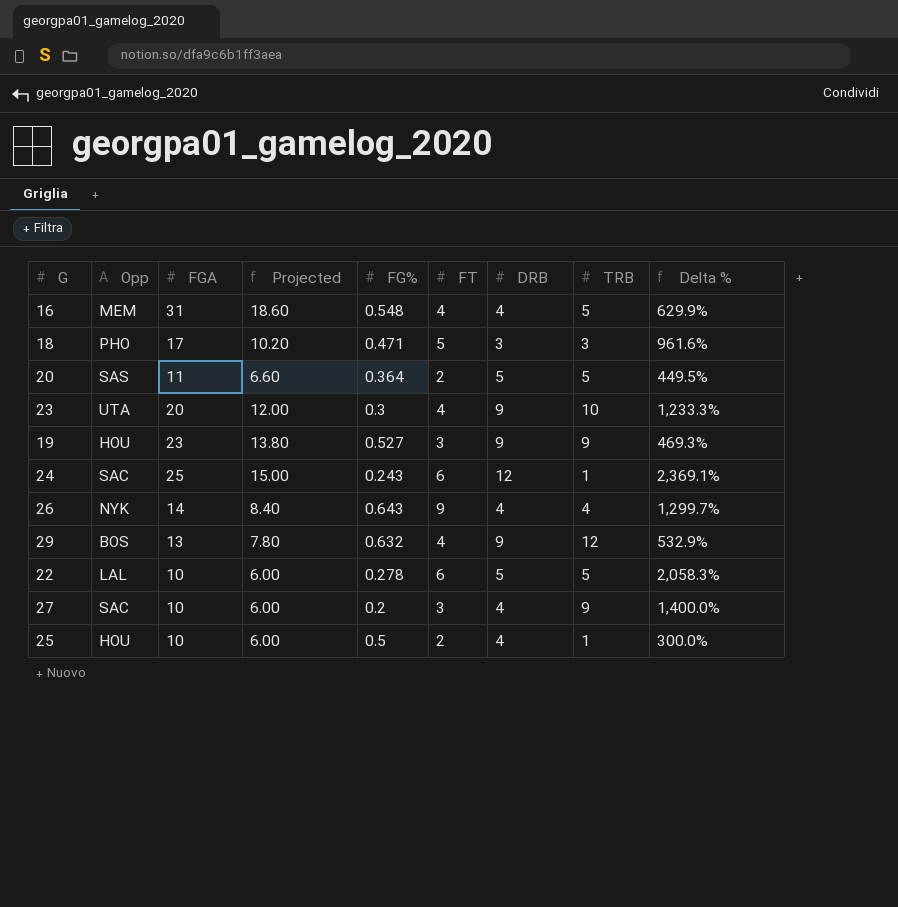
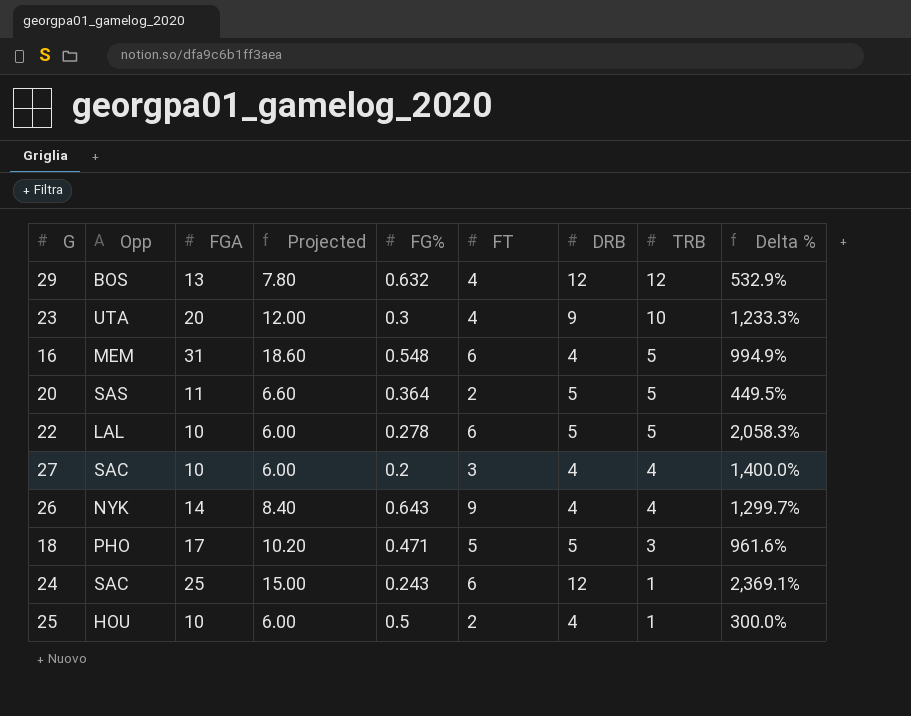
row order: none -> TRB descending
row 19: HOU | 23 | 13.80 | 0.527 | 3 | 9 | 9 | 469.3% -> none
29 | DRB: 9 -> 12
16 | FT: 4 -> 6
16 | Delta %: 629.9% -> 994.9%
27 | TRB: 9 -> 4
18 | DRB: 3 -> 5

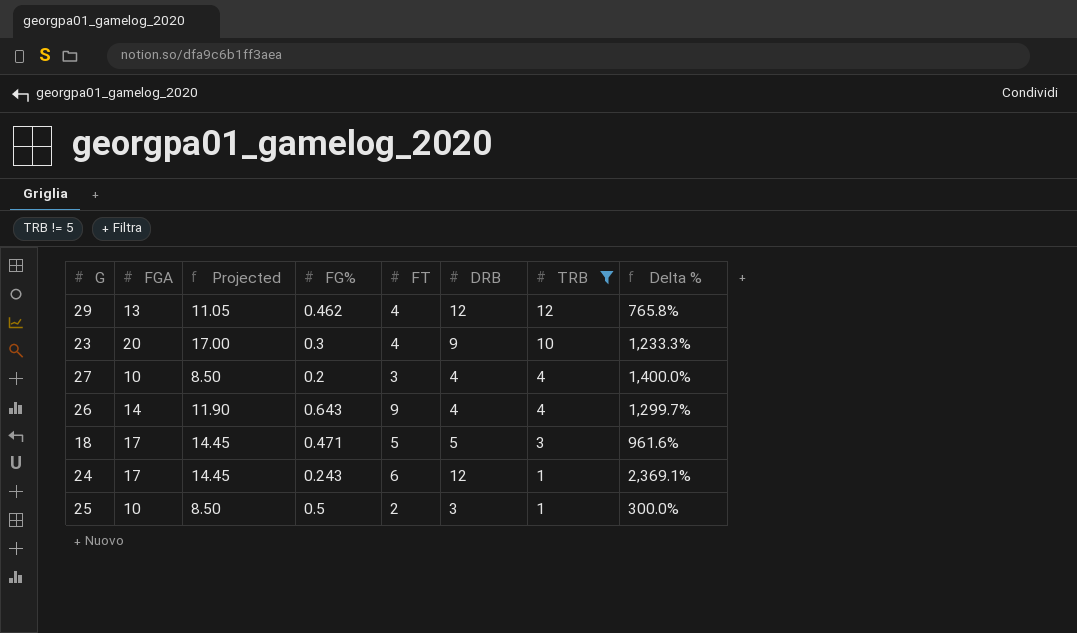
filter: none -> TRB != 5
column Opp | position: 2 -> none
column Projected | formula: [FGA] * 0.6 -> [FGA] * 0.85
29 | FG%: 0.632 -> 0.462
29 | Delta %: 532.9% -> 765.8%
24 | FGA: 25 -> 17
25 | DRB: 4 -> 3

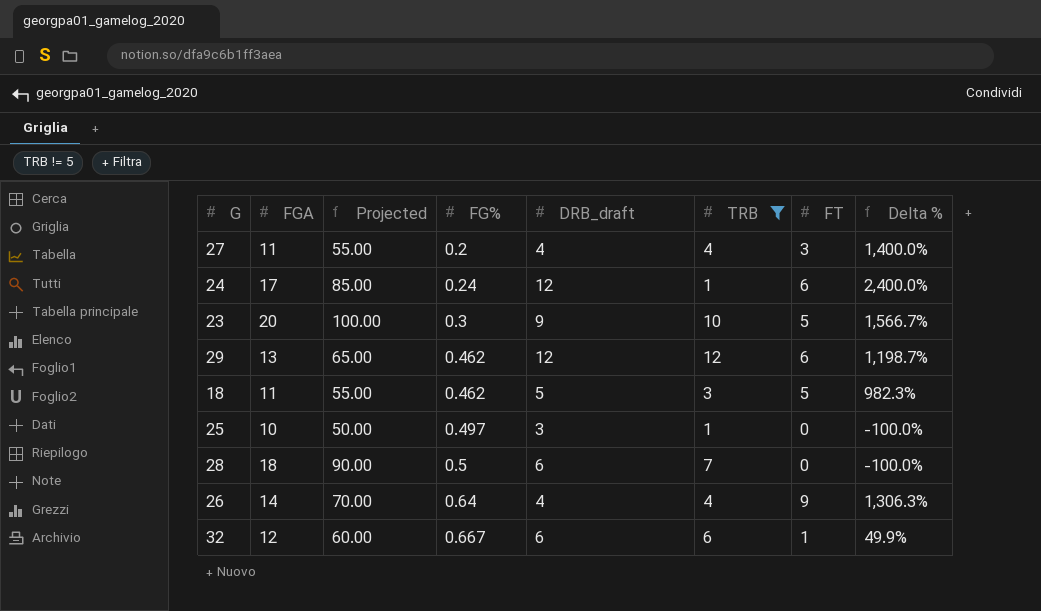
row order: TRB descending -> FG% ascending
column Projected | formula: [FGA] * 0.85 -> [FGA] * 5
column name: DRB -> DRB_draft
column FT | position: 5 -> 7
27 | FGA: 10 -> 11
24 | FG%: 0.243 -> 0.24
24 | Delta %: 2,369.1% -> 2,400.0%
23 | FT: 4 -> 5
23 | Delta %: 1,233.3% -> 1,566.7%
29 | FT: 4 -> 6
29 | Delta %: 765.8% -> 1,198.7%
18 | FGA: 17 -> 11
18 | FG%: 0.471 -> 0.462
18 | Delta %: 961.6% -> 982.3%
25 | FG%: 0.5 -> 0.497
25 | FT: 2 -> 0
25 | Delta %: 300.0% -> -100.0%
row 28: none -> 18 | 90.00 | 0.5 | 6 | 7 | 0 | -100.0%
26 | FG%: 0.643 -> 0.64
26 | Delta %: 1,299.7% -> 1,306.3%
row 32: none -> 12 | 60.00 | 0.667 | 6 | 6 | 1 | 49.9%

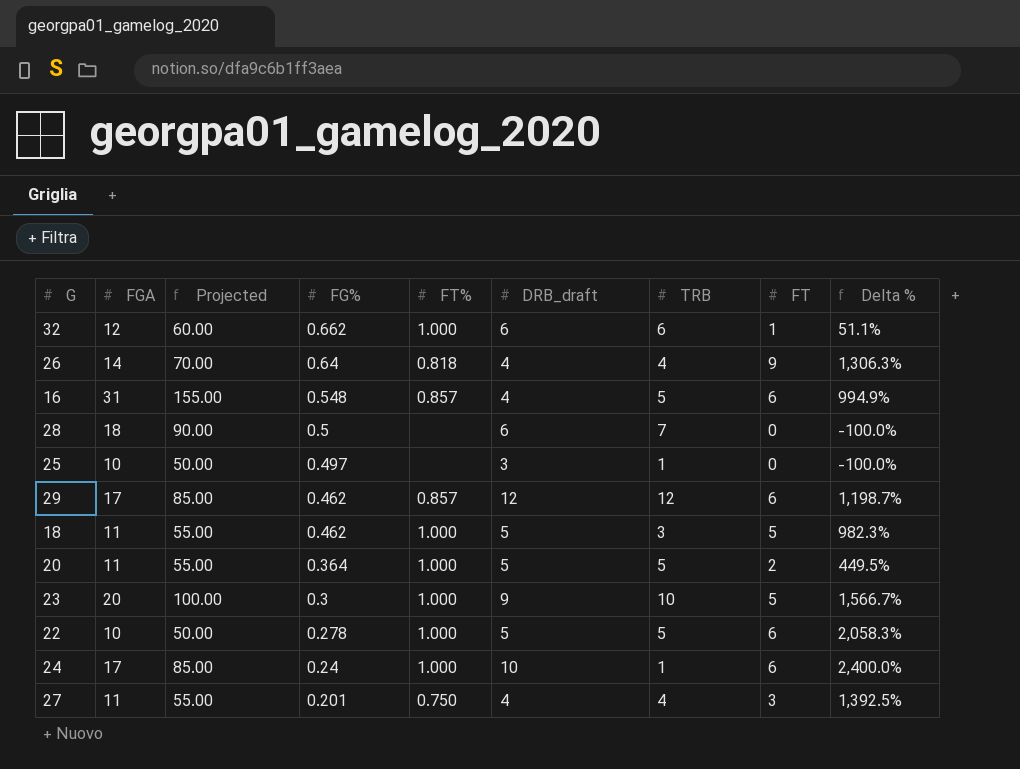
filter: TRB != 5 -> none
row order: FG% ascending -> FG% descending
column FT% | position: none -> 5
32 | FG%: 0.667 -> 0.662
32 | Delta %: 49.9% -> 51.1%
29 | FGA: 13 -> 17
29 | Projected: 65.00 -> 85.00
24 | DRB_draft: 12 -> 10
27 | FG%: 0.2 -> 0.201
27 | Delta %: 1,400.0% -> 1,392.5%

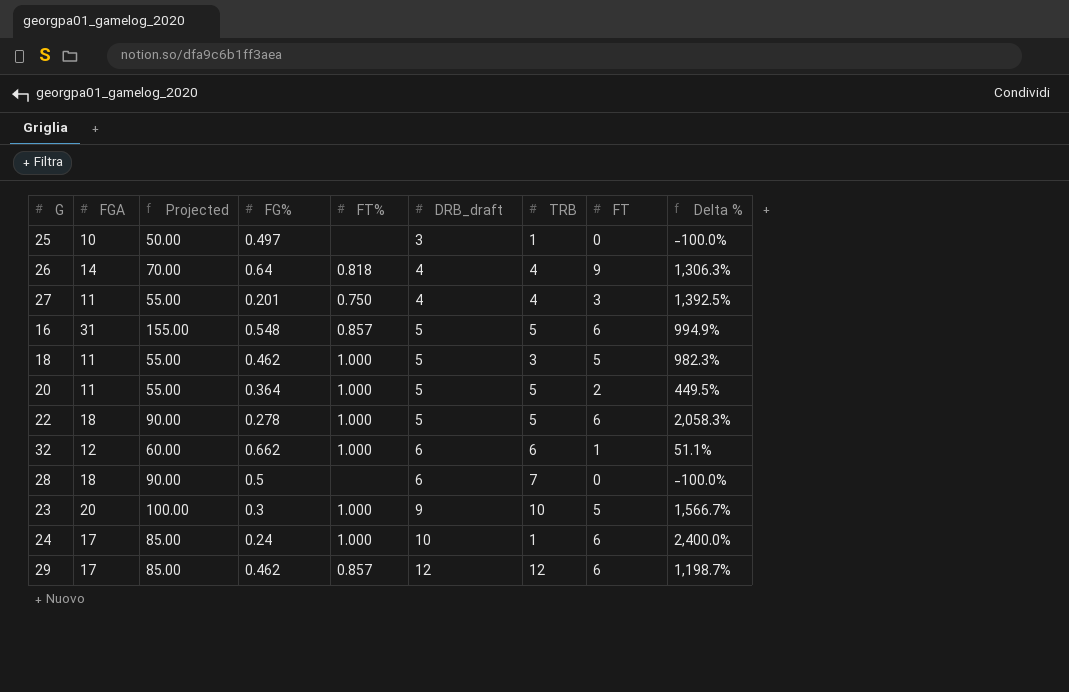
row order: FG% descending -> DRB_draft ascending
16 | DRB_draft: 4 -> 5
22 | FGA: 10 -> 18
22 | Projected: 50.00 -> 90.00

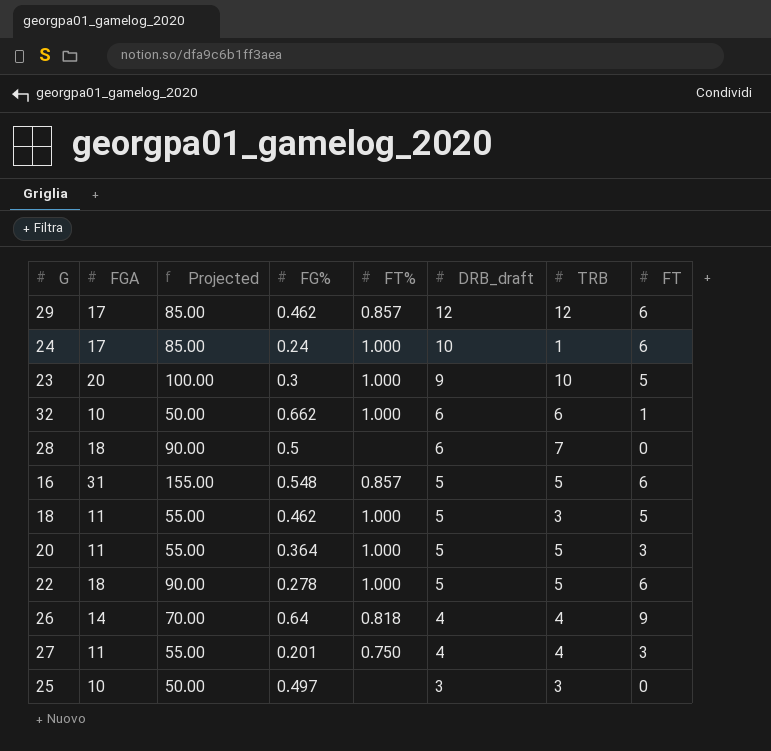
row order: DRB_draft ascending -> DRB_draft descending
column Delta % | formula: ([FT] - [FG%]) / [FG%] -> none
32 | FGA: 12 -> 10
32 | Projected: 60.00 -> 50.00
20 | FT: 2 -> 3
25 | TRB: 1 -> 3

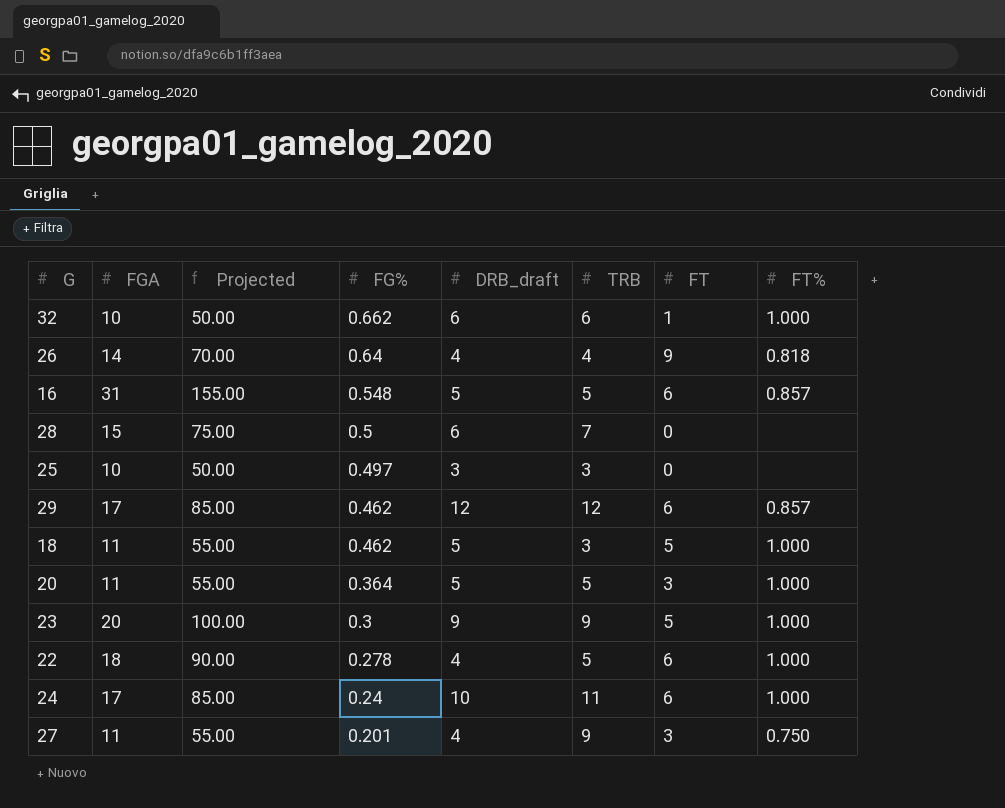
row order: DRB_draft descending -> FG% descending
column FT% | position: 5 -> 8
28 | FGA: 18 -> 15
28 | Projected: 90.00 -> 75.00
23 | TRB: 10 -> 9
22 | DRB_draft: 5 -> 4
24 | TRB: 1 -> 11
27 | TRB: 4 -> 9

